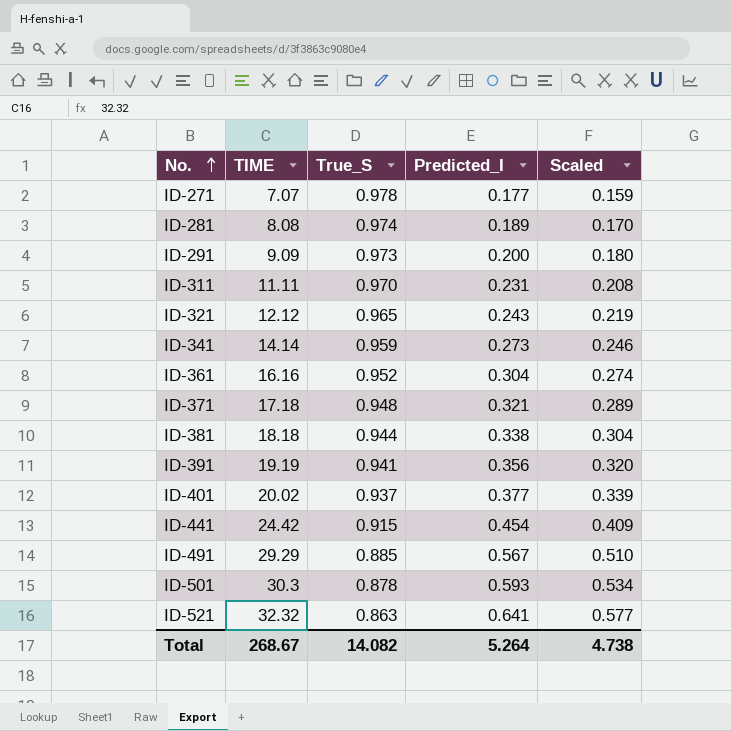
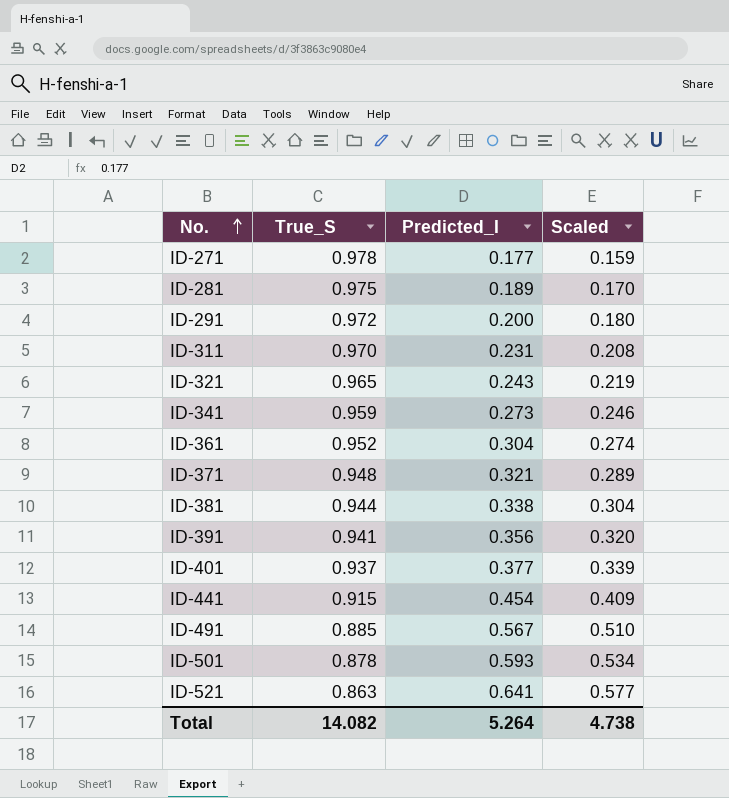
column TIME | position: 2 -> none
ID-281 | True_S: 0.974 -> 0.975
ID-291 | True_S: 0.973 -> 0.972

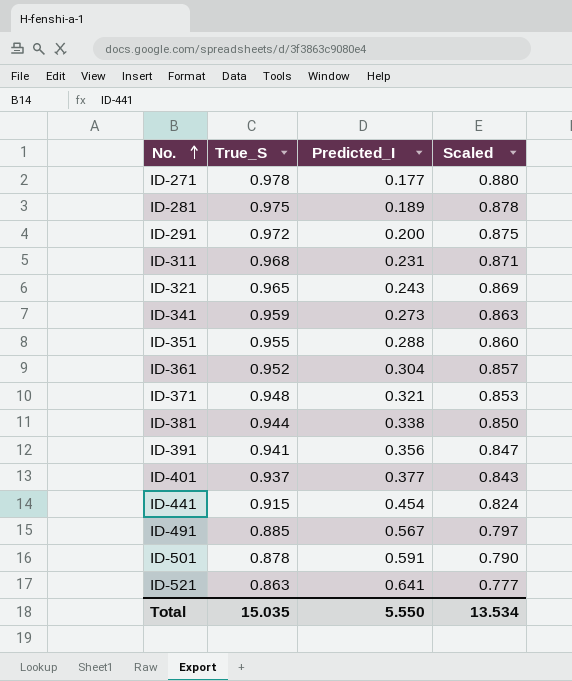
column Scaled | formula: [Predicted_I] * 0.9 -> [True_S] * 0.9
ID-311 | True_S: 0.970 -> 0.968
row ID-351: none -> 0.955 | 0.288 | 0.860
ID-501 | Predicted_I: 0.593 -> 0.591
Total | True_S: 14.082 -> 15.035
Total | Predicted_I: 5.264 -> 5.550
Total | Scaled: 4.738 -> 13.534

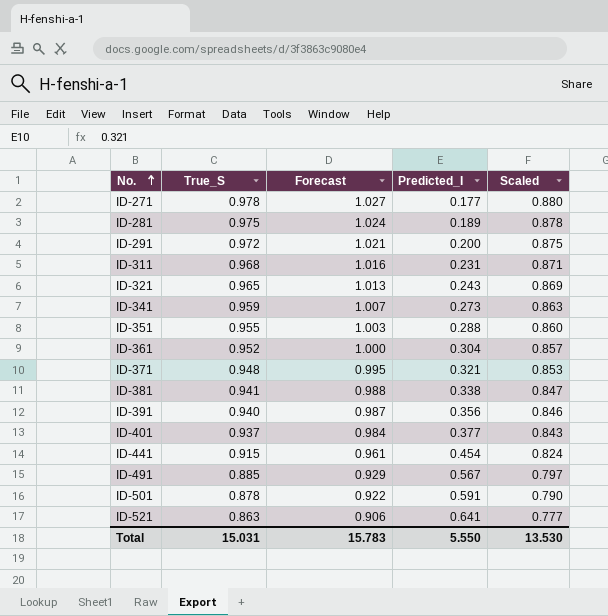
column Forecast | formula: none -> [True_S] * 1.05
ID-381 | True_S: 0.944 -> 0.941
ID-381 | Scaled: 0.850 -> 0.847
ID-391 | True_S: 0.941 -> 0.940
ID-391 | Scaled: 0.847 -> 0.846
Total | True_S: 15.035 -> 15.031
Total | Scaled: 13.534 -> 13.530

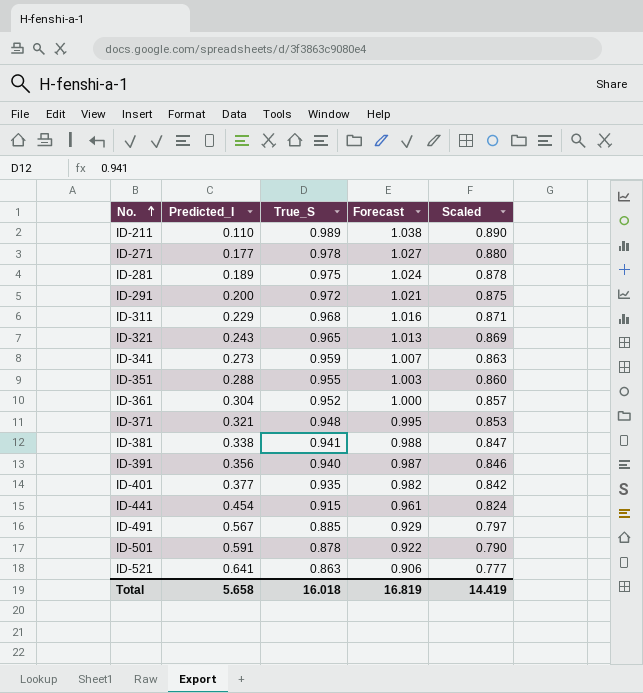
column Predicted_I | position: 4 -> 2
row ID-211: none -> 0.110 | 0.989 | 1.038 | 0.890
ID-311 | Predicted_I: 0.231 -> 0.229
ID-401 | True_S: 0.937 -> 0.935
ID-401 | Forecast: 0.984 -> 0.982
ID-401 | Scaled: 0.843 -> 0.842
Total | Predicted_I: 5.550 -> 5.658
Total | True_S: 15.031 -> 16.018
Total | Forecast: 15.783 -> 16.819
Total | Scaled: 13.530 -> 14.419

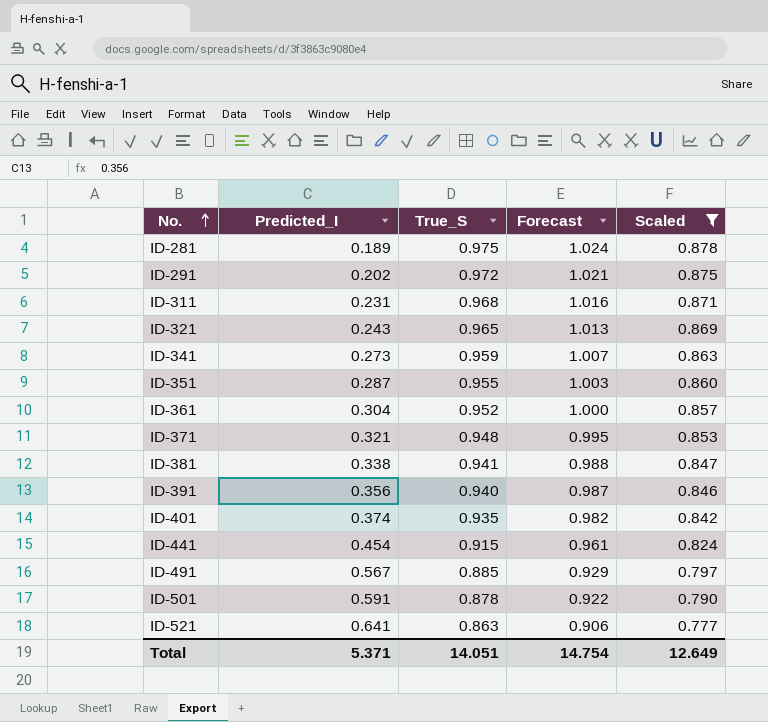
filter: none -> Scaled <= 0.878
ID-291 | Predicted_I: 0.200 -> 0.202
ID-311 | Predicted_I: 0.229 -> 0.231
ID-351 | Predicted_I: 0.288 -> 0.287
ID-401 | Predicted_I: 0.377 -> 0.374
Total | Predicted_I: 5.658 -> 5.371
Total | True_S: 16.018 -> 14.051
Total | Forecast: 16.819 -> 14.754
Total | Scaled: 14.419 -> 12.649

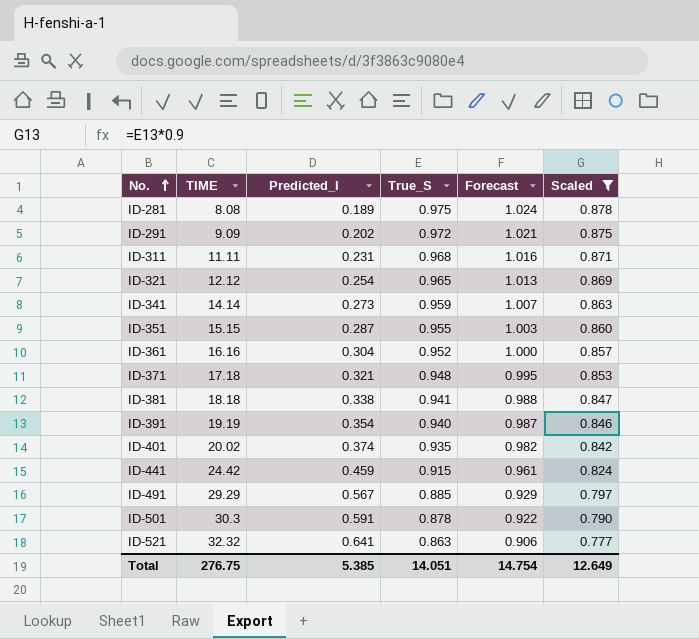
column TIME | position: none -> 2
ID-321 | Predicted_I: 0.243 -> 0.254
ID-391 | Predicted_I: 0.356 -> 0.354
ID-441 | Predicted_I: 0.454 -> 0.459
Total | Predicted_I: 5.371 -> 5.385

